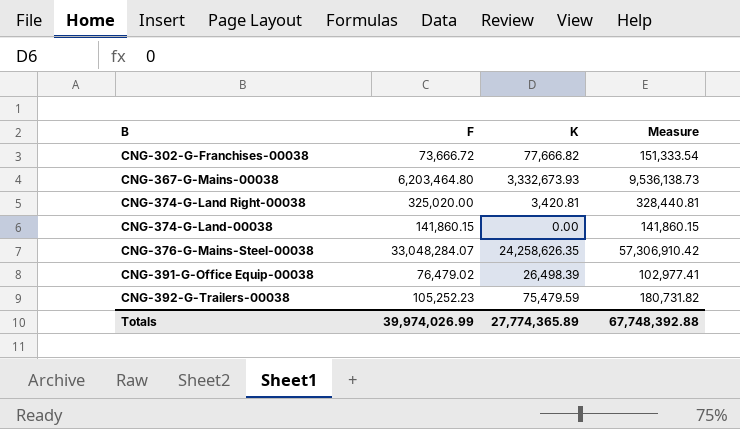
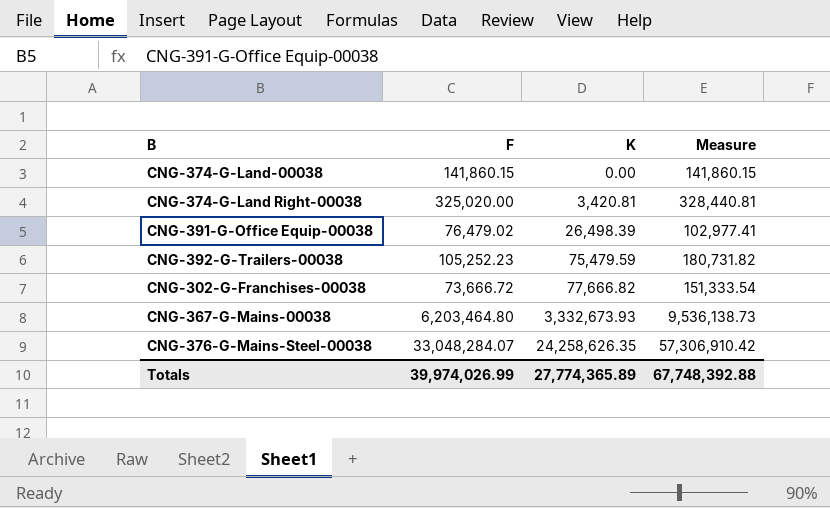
row order: B ascending -> K ascending

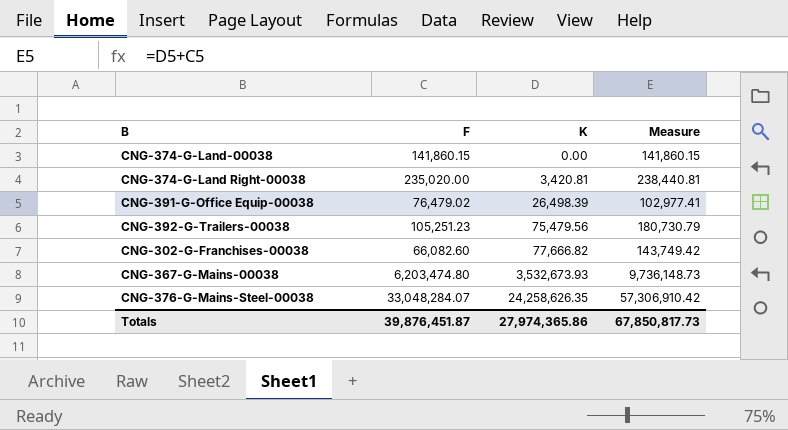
CNG-374-G-Land Right-00038 | F: 325,020.00 -> 235,020.00
CNG-374-G-Land Right-00038 | Measure: 328,440.81 -> 238,440.81
CNG-392-G-Trailers-00038 | F: 105,252.23 -> 105,251.23
CNG-392-G-Trailers-00038 | K: 75,479.59 -> 75,479.56
CNG-392-G-Trailers-00038 | Measure: 180,731.82 -> 180,730.79
CNG-302-G-Franchises-00038 | F: 73,666.72 -> 66,082.60
CNG-302-G-Franchises-00038 | Measure: 151,333.54 -> 143,749.42
CNG-367-G-Mains-00038 | F: 6,203,464.80 -> 6,203,474.80
CNG-367-G-Mains-00038 | K: 3,332,673.93 -> 3,532,673.93
CNG-367-G-Mains-00038 | Measure: 9,536,138.73 -> 9,736,148.73
Totals | F: 39,974,026.99 -> 39,876,451.87
Totals | K: 27,774,365.89 -> 27,974,365.86
Totals | Measure: 67,748,392.88 -> 67,850,817.73

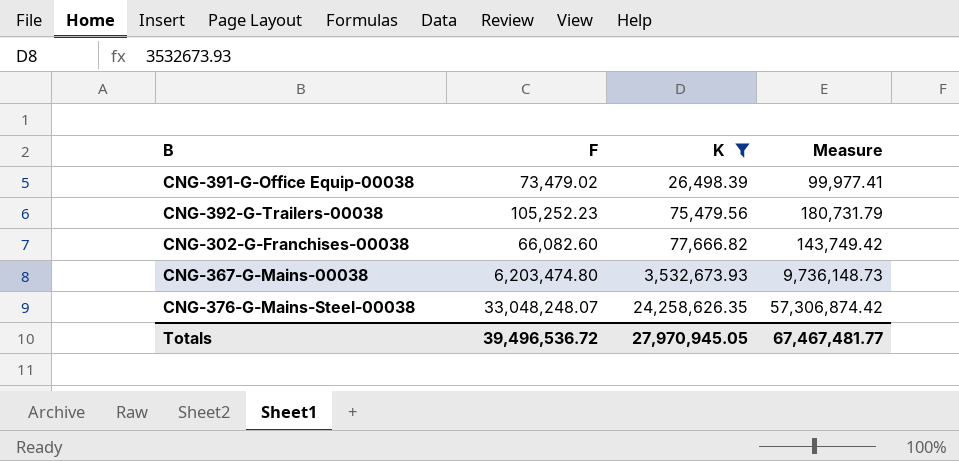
filter: none -> K >= 26,498.39
CNG-391-G-Office Equip-00038 | F: 76,479.02 -> 73,479.02
CNG-391-G-Office Equip-00038 | Measure: 102,977.41 -> 99,977.41
CNG-392-G-Trailers-00038 | F: 105,251.23 -> 105,252.23
CNG-392-G-Trailers-00038 | Measure: 180,730.79 -> 180,731.79
CNG-376-G-Mains-Steel-00038 | F: 33,048,284.07 -> 33,048,248.07
CNG-376-G-Mains-Steel-00038 | Measure: 57,306,910.42 -> 57,306,874.42
Totals | F: 39,876,451.87 -> 39,496,536.72
Totals | K: 27,974,365.86 -> 27,970,945.05
Totals | Measure: 67,850,817.73 -> 67,467,481.77

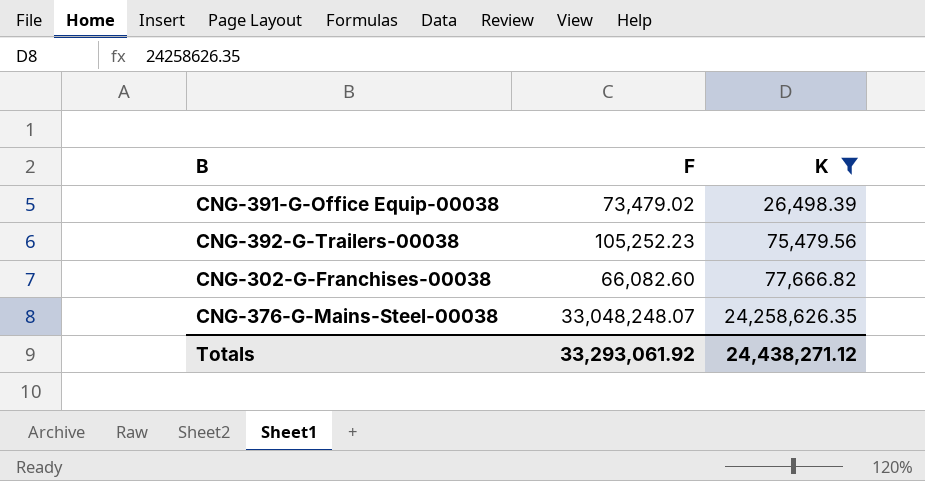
column Measure | formula: [F] + [K] -> none
row CNG-367-G-Mains-00038: 6,203,474.80 | 3,532,673.93 | 9,736,148.73 -> none
Totals | F: 39,496,536.72 -> 33,293,061.92
Totals | K: 27,970,945.05 -> 24,438,271.12

